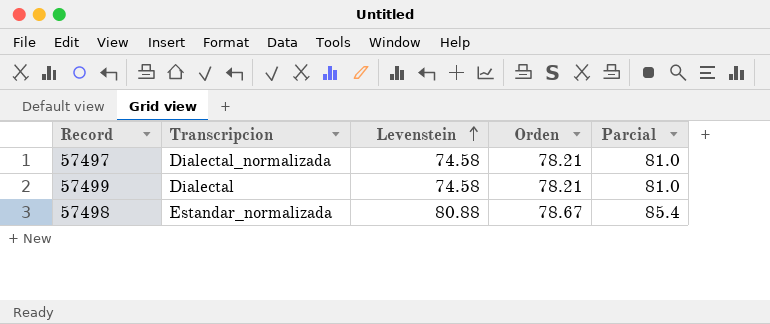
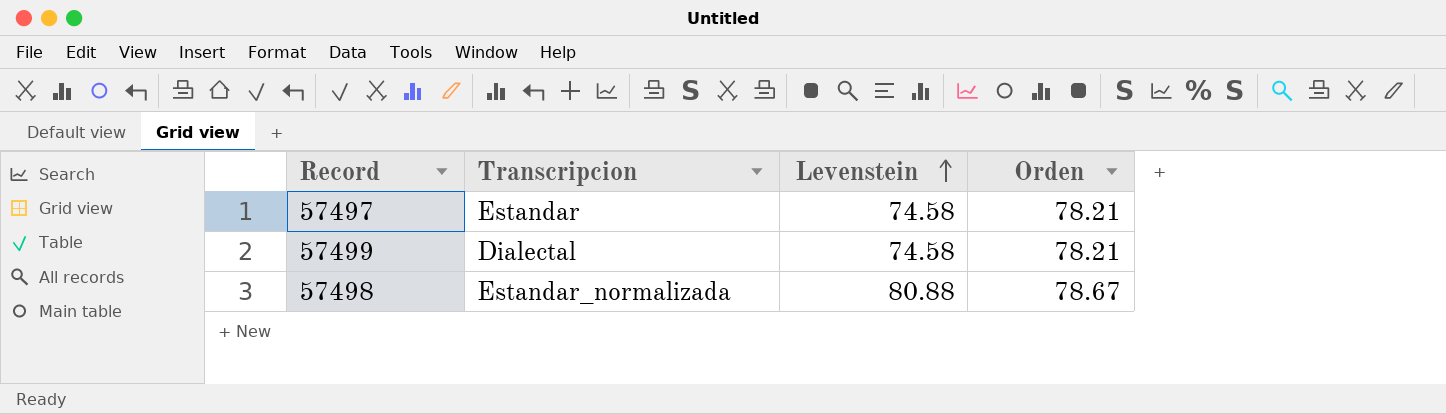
column Parcial | position: 5 -> none
57497 | Transcripcion: Dialectal_normalizada -> Estandar

